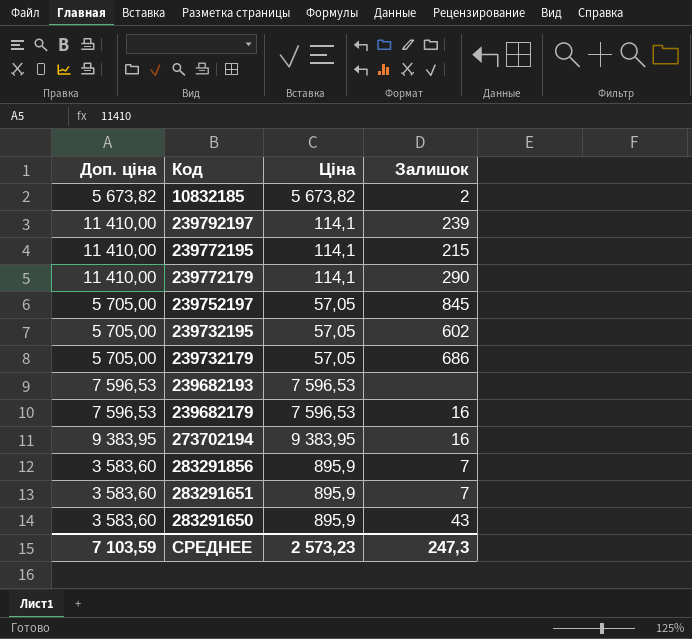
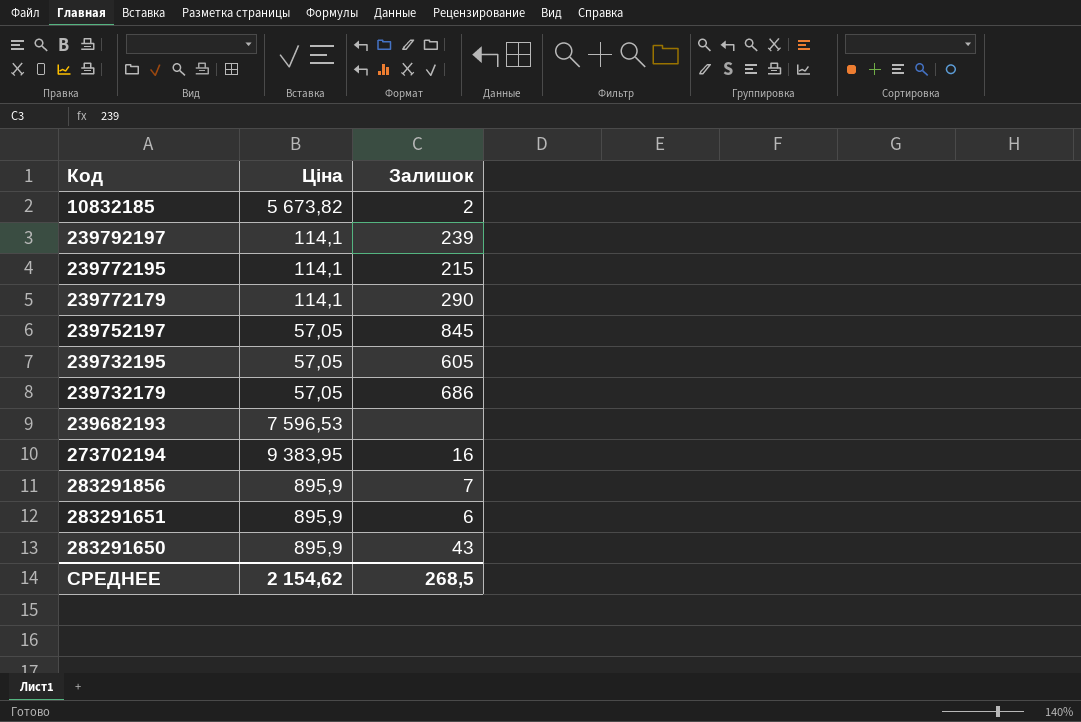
column Доп. ціна | position: 1 -> none
row 239682179: 7 596,53 | 7 596,53 | 16 -> none
239732195 | Залишок: 602 -> 605
283291651 | Залишок: 7 -> 6
СРЕДНЕЕ | Ціна: 2 573,23 -> 2 154,62
СРЕДНЕЕ | Залишок: 247,3 -> 268,5

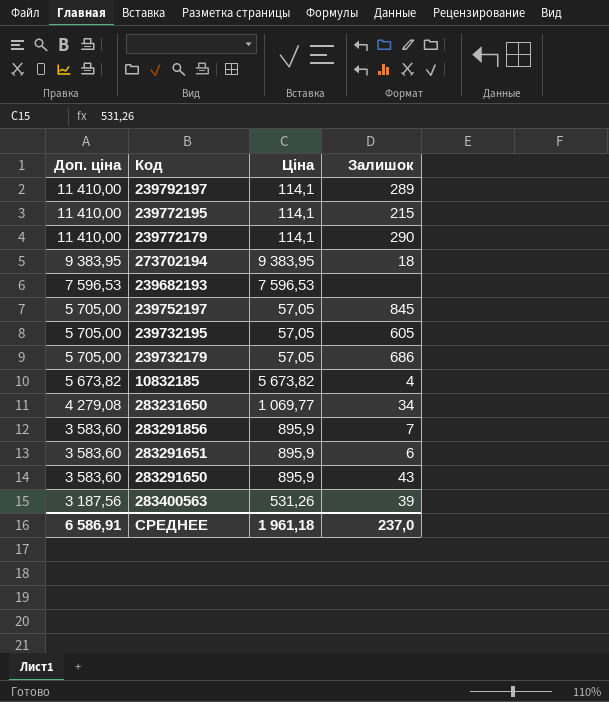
row order: none -> Доп. ціна descending
column Доп. ціна | position: none -> 1
239792197 | Залишок: 239 -> 289
273702194 | Залишок: 16 -> 18
10832185 | Залишок: 2 -> 4
row 283231650: none -> 4 279,08 | 1 069,77 | 34
row 283400563: none -> 3 187,56 | 531,26 | 39
СРЕДНЕЕ | Ціна: 2 154,62 -> 1 961,18
СРЕДНЕЕ | Залишок: 268,5 -> 237,0

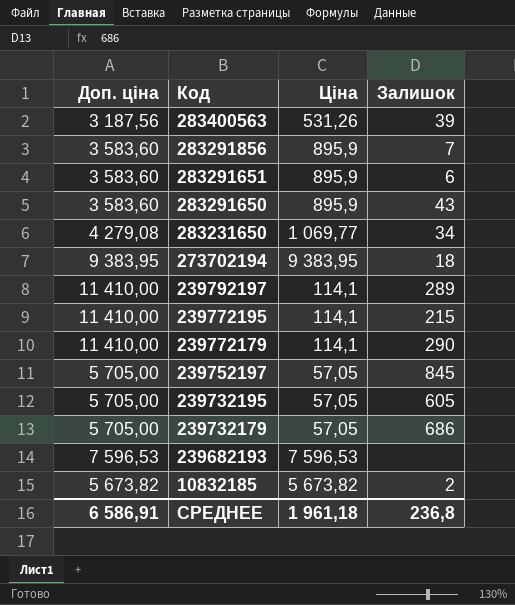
row order: Доп. ціна descending -> Код descending
10832185 | Залишок: 4 -> 2
СРЕДНЕЕ | Залишок: 237,0 -> 236,8

